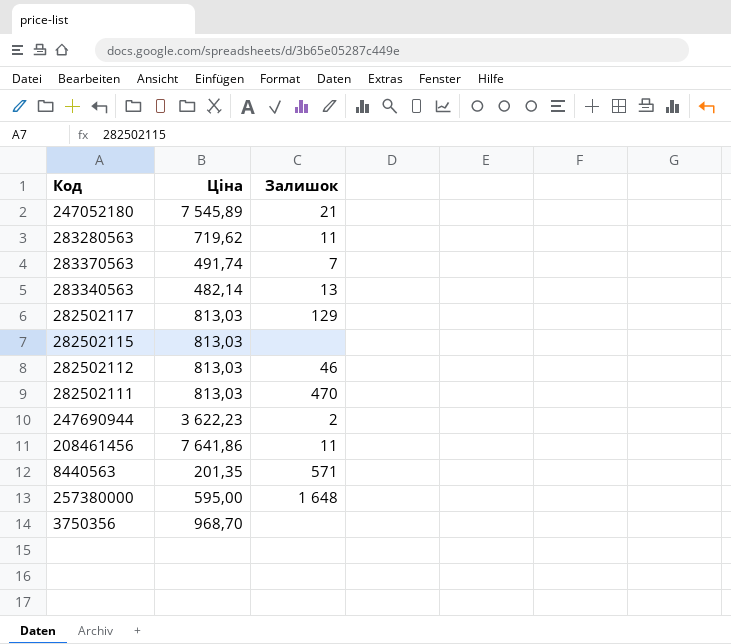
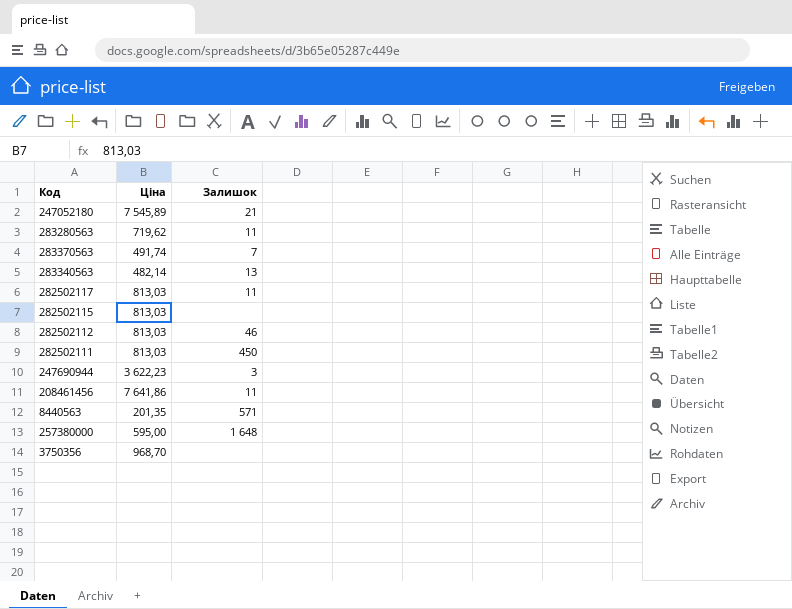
282502117 | Залишок: 129 -> 11
282502111 | Залишок: 470 -> 450
247690944 | Залишок: 2 -> 3

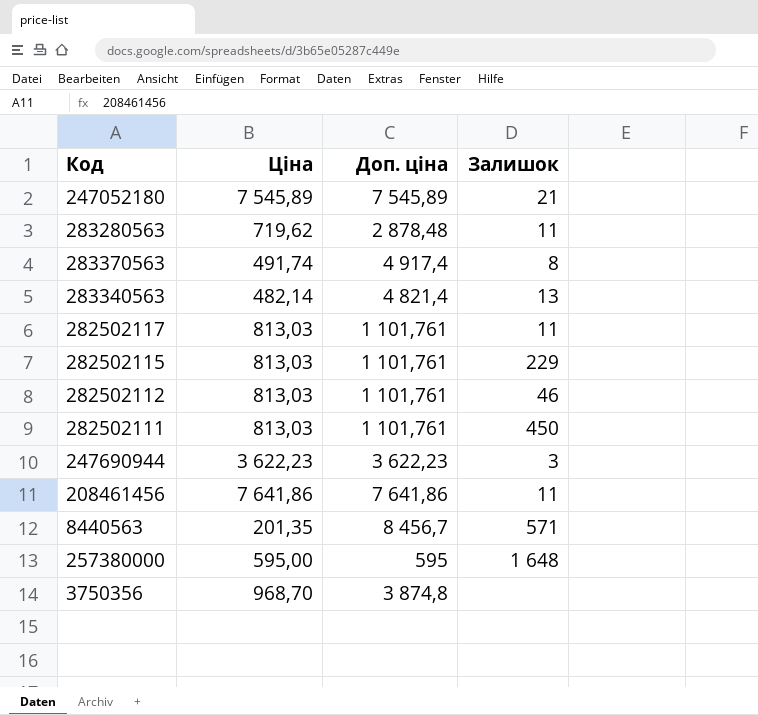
column Доп. ціна | position: none -> 3
283370563 | Залишок: 7 -> 8
282502115 | Залишок: none -> 229

